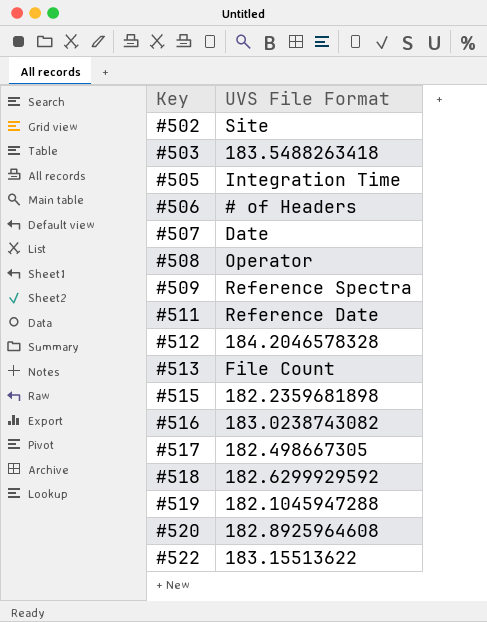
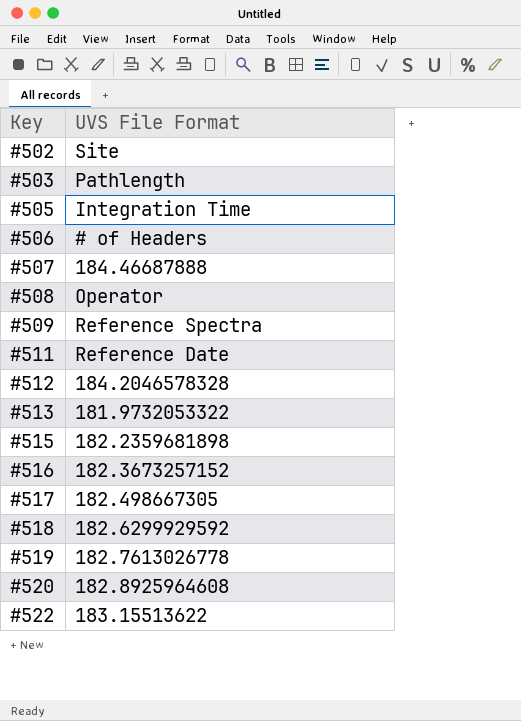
#503 | UVS File Format: 183.5488263418 -> Pathlength
#507 | UVS File Format: Date -> 184.46687888
#513 | UVS File Format: File Count -> 181.9732053322
#516 | UVS File Format: 183.0238743082 -> 182.3673257152
#519 | UVS File Format: 182.1045947288 -> 182.7613026778

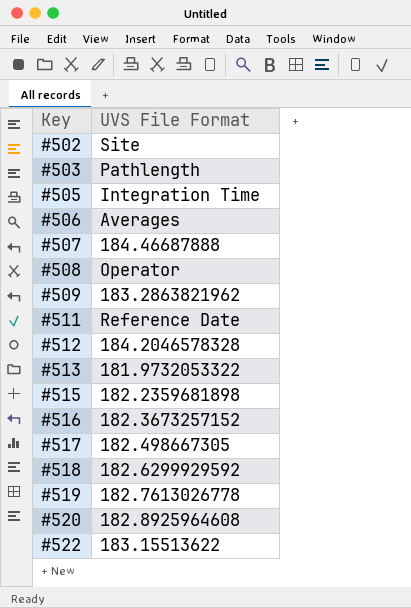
#506 | UVS File Format: # of Headers -> Averages
#509 | UVS File Format: Reference Spectra -> 183.2863821962

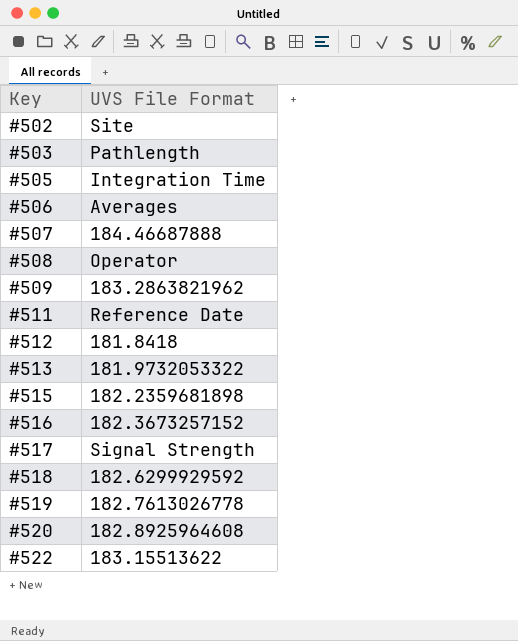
#512 | UVS File Format: 184.2046578328 -> 181.8418
#517 | UVS File Format: 182.498667305 -> Signal Strength

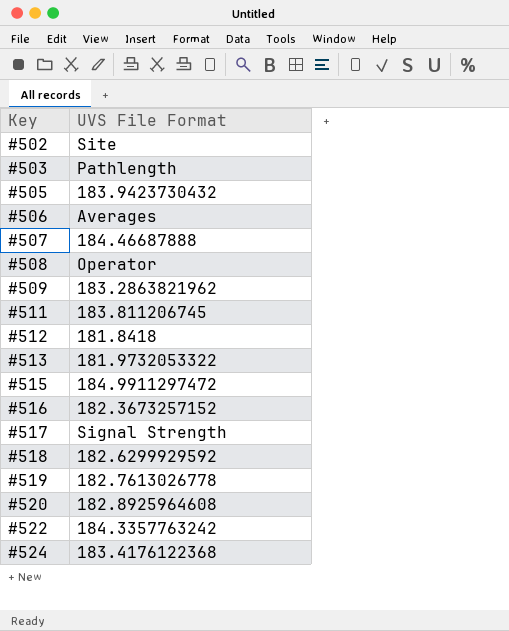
#505 | UVS File Format: Integration Time -> 183.9423730432
#511 | UVS File Format: Reference Date -> 183.811206745
#515 | UVS File Format: 182.2359681898 -> 184.9911297472
#522 | UVS File Format: 183.15513622 -> 184.3357763242
row #524: none -> 183.4176122368

